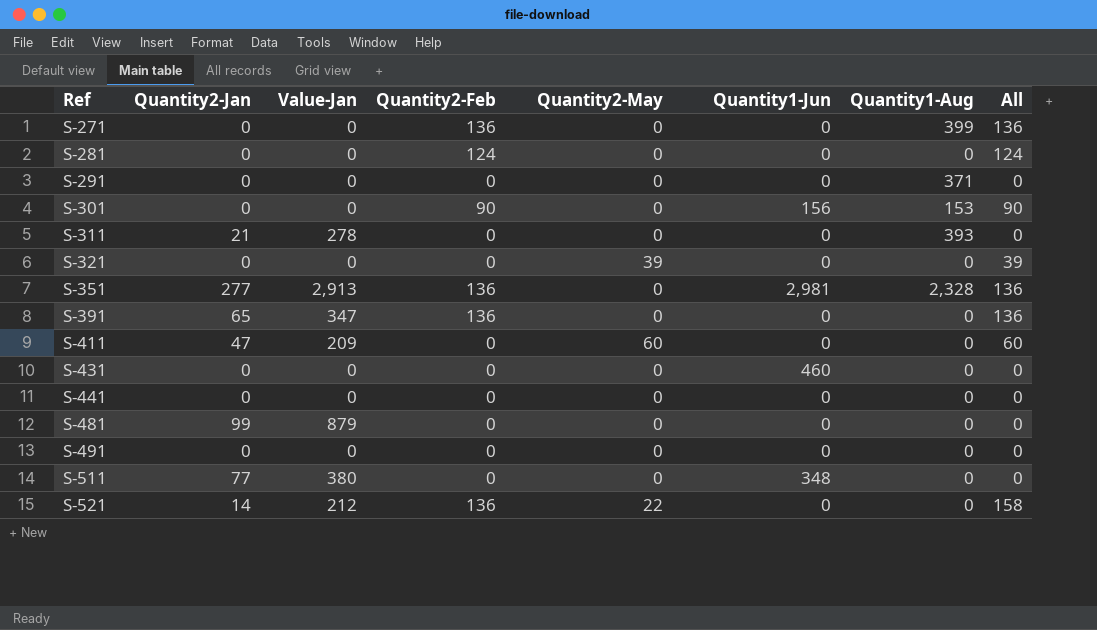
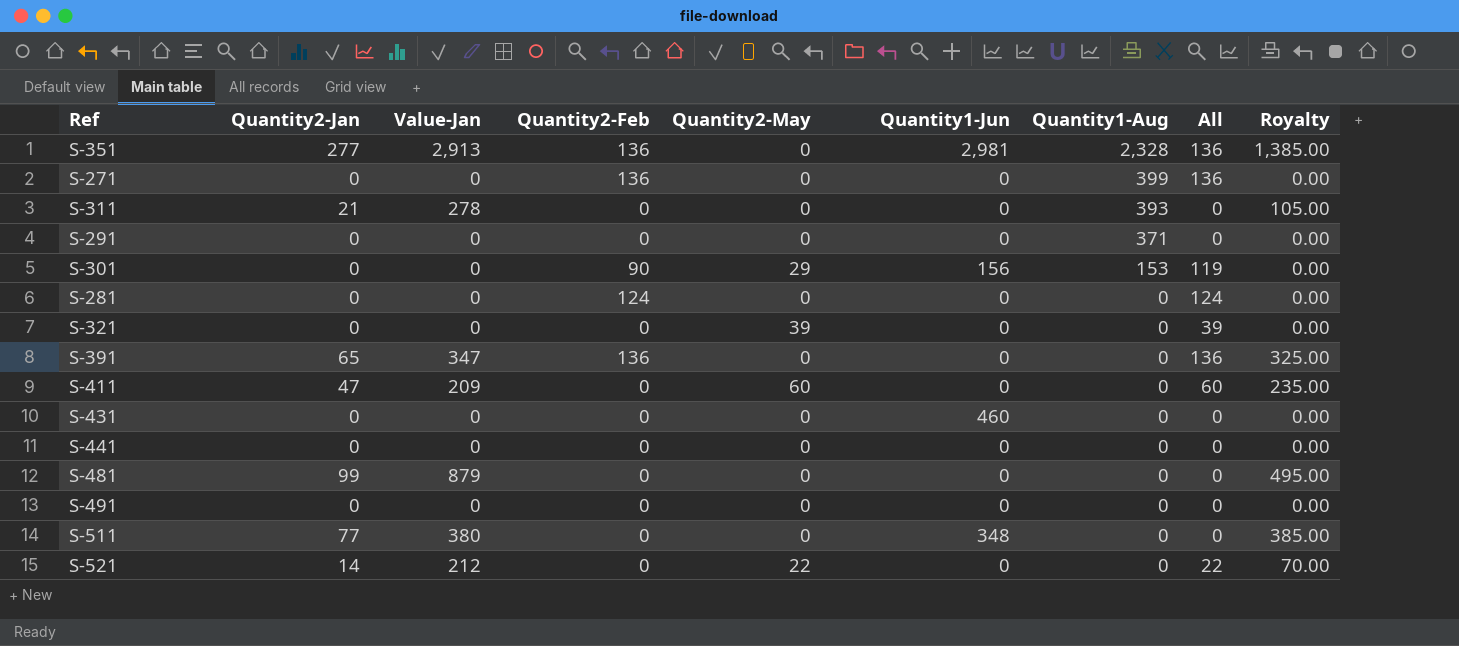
row order: Ref ascending -> Quantity1-Aug descending
column Royalty | formula: none -> [Quantity2-Jan] * 5
S-301 | Quantity2-May: 0 -> 29
S-301 | All: 90 -> 119
S-521 | Quantity2-Feb: 136 -> 0
S-521 | All: 158 -> 22

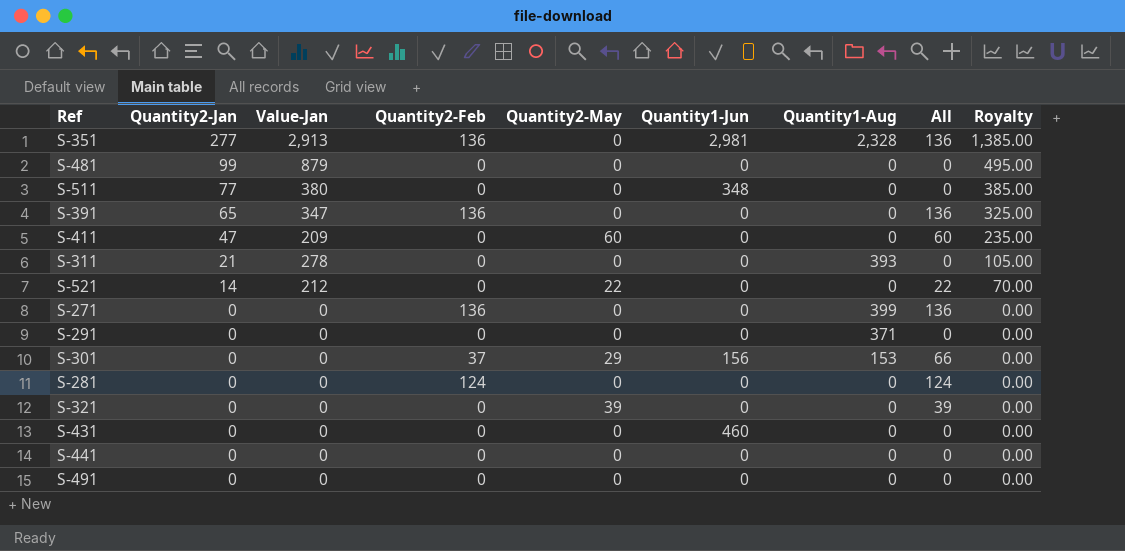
row order: Quantity1-Aug descending -> Quantity2-Jan descending
S-301 | Quantity2-Feb: 90 -> 37
S-301 | All: 119 -> 66

